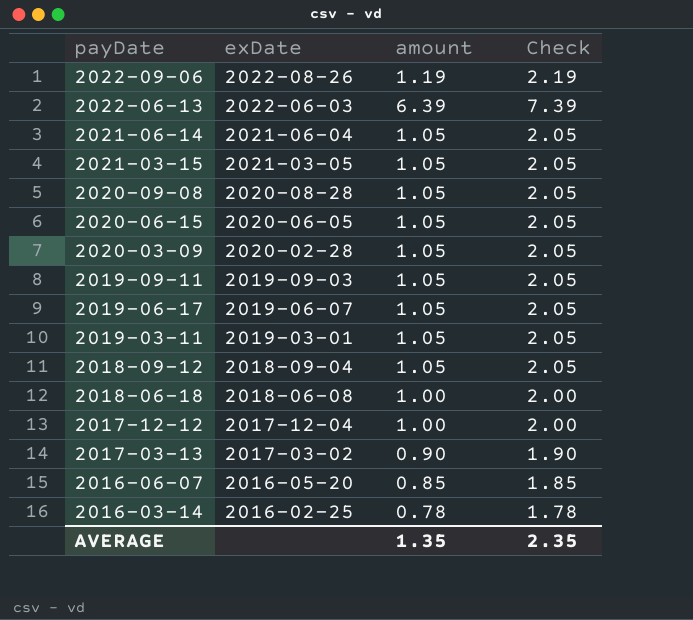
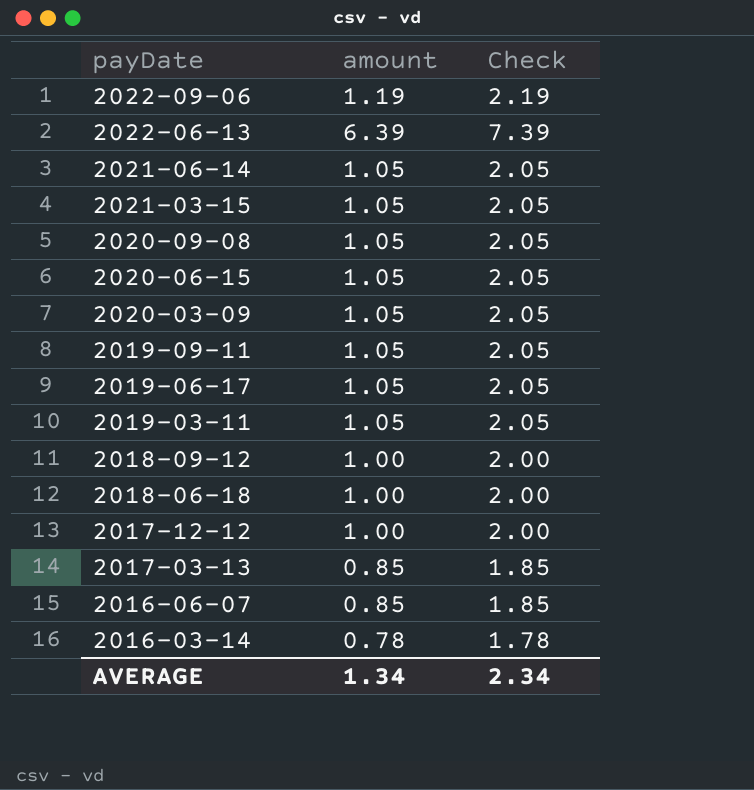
column exDate | position: 2 -> none
2018-09-12 | amount: 1.05 -> 1.00
2018-09-12 | Check: 2.05 -> 2.00
2017-03-13 | amount: 0.90 -> 0.85
2017-03-13 | Check: 1.90 -> 1.85
AVERAGE | amount: 1.35 -> 1.34
AVERAGE | Check: 2.35 -> 2.34

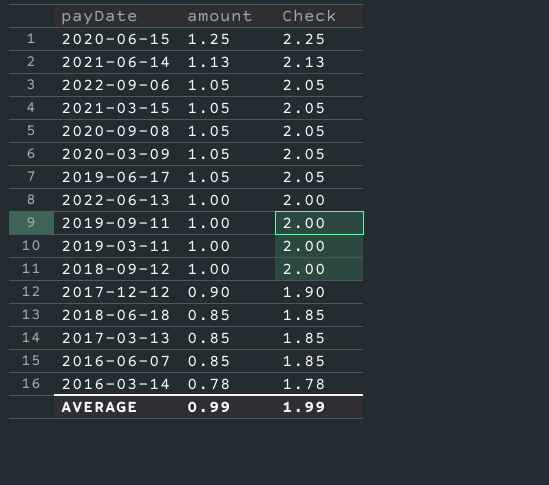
row order: payDate descending -> amount descending
2020-06-15 | amount: 1.05 -> 1.25
2020-06-15 | Check: 2.05 -> 2.25
2021-06-14 | amount: 1.05 -> 1.13
2021-06-14 | Check: 2.05 -> 2.13
2022-09-06 | amount: 1.19 -> 1.05
2022-09-06 | Check: 2.19 -> 2.05
2022-06-13 | amount: 6.39 -> 1.00
2022-06-13 | Check: 7.39 -> 2.00
2019-09-11 | amount: 1.05 -> 1.00
2019-09-11 | Check: 2.05 -> 2.00
2019-03-11 | amount: 1.05 -> 1.00
2019-03-11 | Check: 2.05 -> 2.00
2017-12-12 | amount: 1.00 -> 0.90
2017-12-12 | Check: 2.00 -> 1.90
2018-06-18 | amount: 1.00 -> 0.85
2018-06-18 | Check: 2.00 -> 1.85
AVERAGE | amount: 1.34 -> 0.99
AVERAGE | Check: 2.34 -> 1.99

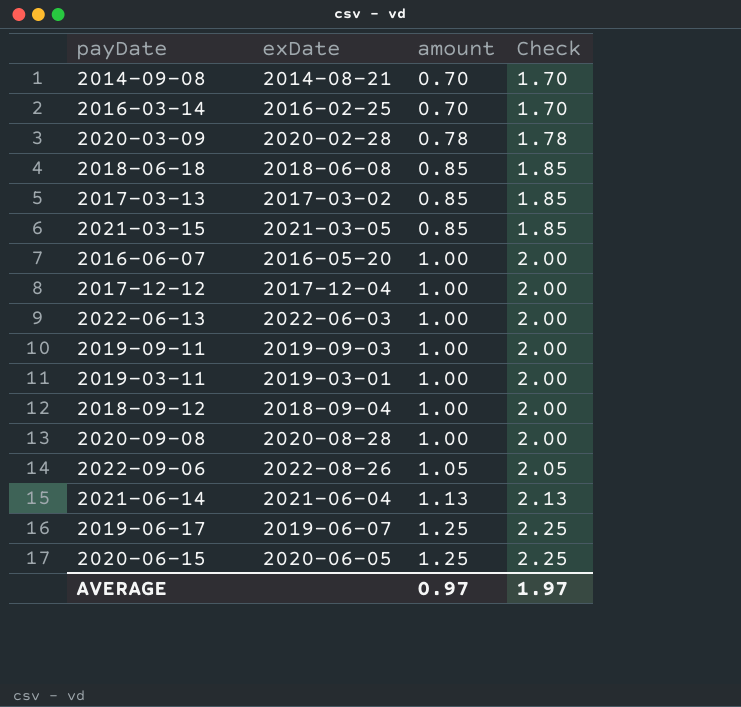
row order: amount descending -> amount ascending
column exDate | position: none -> 2
row 2014-09-08: none -> 2014-08-21 | 0.70 | 1.70
2016-03-14 | amount: 0.78 -> 0.70
2016-03-14 | Check: 1.78 -> 1.70
2020-03-09 | amount: 1.05 -> 0.78
2020-03-09 | Check: 2.05 -> 1.78
2021-03-15 | amount: 1.05 -> 0.85
2021-03-15 | Check: 2.05 -> 1.85
2016-06-07 | amount: 0.85 -> 1.00
2016-06-07 | Check: 1.85 -> 2.00
2017-12-12 | amount: 0.90 -> 1.00
2017-12-12 | Check: 1.90 -> 2.00
2020-09-08 | amount: 1.05 -> 1.00
2020-09-08 | Check: 2.05 -> 2.00
2019-06-17 | amount: 1.05 -> 1.25
2019-06-17 | Check: 2.05 -> 2.25
AVERAGE | amount: 0.99 -> 0.97
AVERAGE | Check: 1.99 -> 1.97

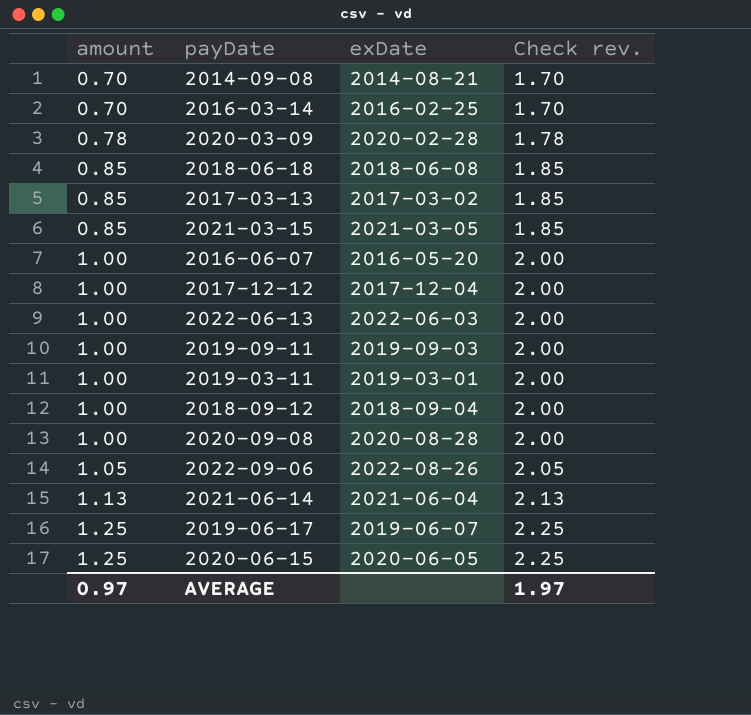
column amount | position: 3 -> 1
column name: Check -> Check rev.

